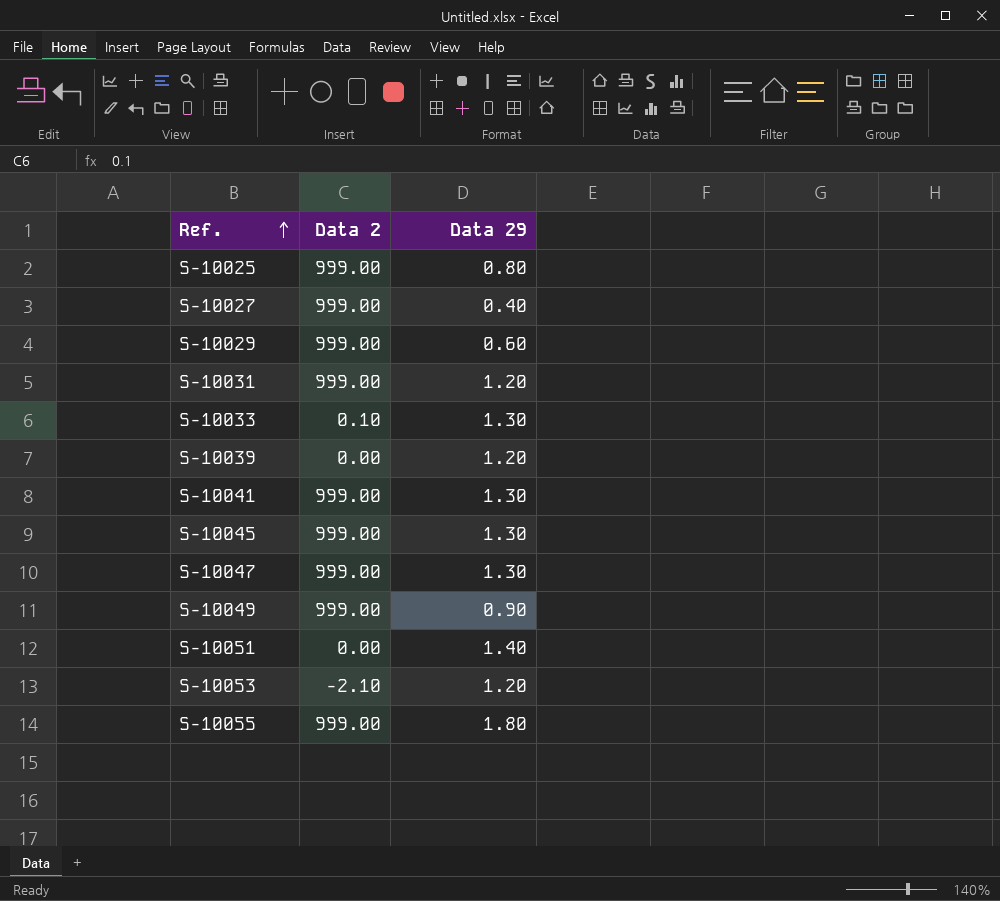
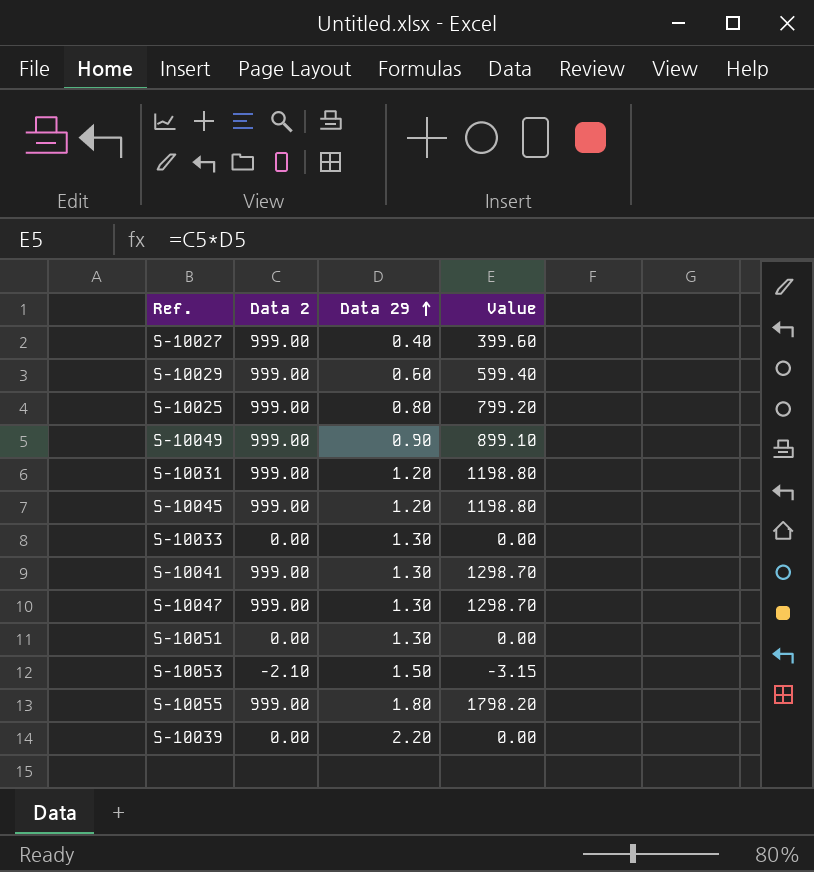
row order: Ref. ascending -> Data 29 ascending
column Value | formula: none -> [Data 2] * [Data 29]
S-10045 | Data 29: 1.30 -> 1.20
S-10033 | Data 2: 0.10 -> 0.00
S-10051 | Data 29: 1.40 -> 1.30
S-10053 | Data 29: 1.20 -> 1.50
S-10039 | Data 29: 1.20 -> 2.20

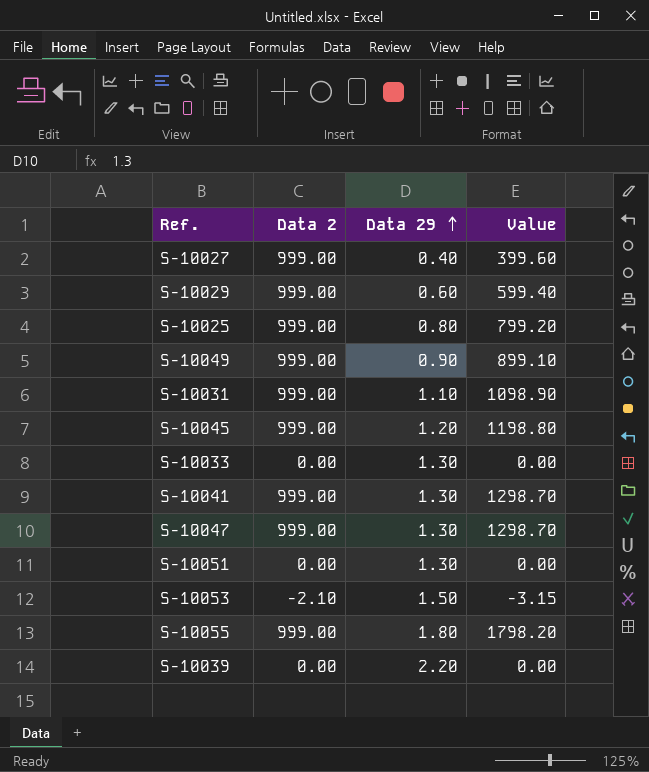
S-10031 | Data 29: 1.20 -> 1.10
S-10031 | Value: 1198.80 -> 1098.90

